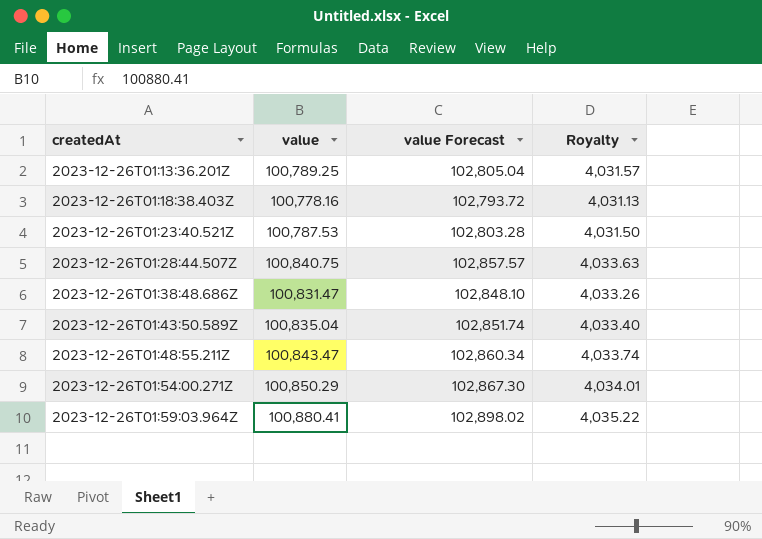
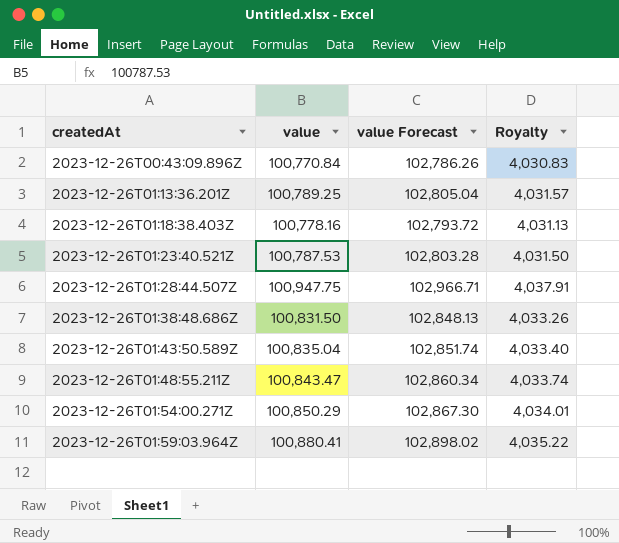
row 2023-12-26T00:43:09.896Z: none -> 100,770.84 | 102,786.26 | 4,030.83
2023-12-26T01:28:44.507Z | value: 100,840.75 -> 100,947.75
2023-12-26T01:28:44.507Z | value Forecast: 102,857.57 -> 102,966.71
2023-12-26T01:28:44.507Z | Royalty: 4,033.63 -> 4,037.91
2023-12-26T01:38:48.686Z | value: 100,831.47 -> 100,831.50
2023-12-26T01:38:48.686Z | value Forecast: 102,848.10 -> 102,848.13

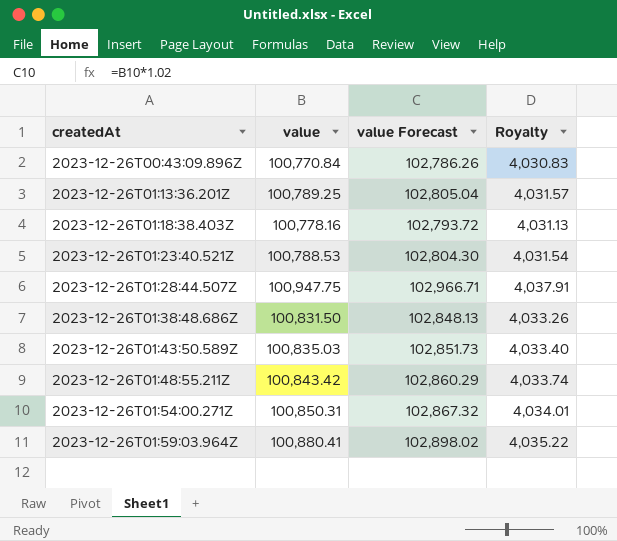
2023-12-26T01:23:40.521Z | value: 100,787.53 -> 100,788.53
2023-12-26T01:23:40.521Z | value Forecast: 102,803.28 -> 102,804.30
2023-12-26T01:23:40.521Z | Royalty: 4,031.50 -> 4,031.54
2023-12-26T01:43:50.589Z | value: 100,835.04 -> 100,835.03
2023-12-26T01:43:50.589Z | value Forecast: 102,851.74 -> 102,851.73
2023-12-26T01:48:55.211Z | value: 100,843.47 -> 100,843.42
2023-12-26T01:48:55.211Z | value Forecast: 102,860.34 -> 102,860.29
2023-12-26T01:54:00.271Z | value: 100,850.29 -> 100,850.31
2023-12-26T01:54:00.271Z | value Forecast: 102,867.30 -> 102,867.32

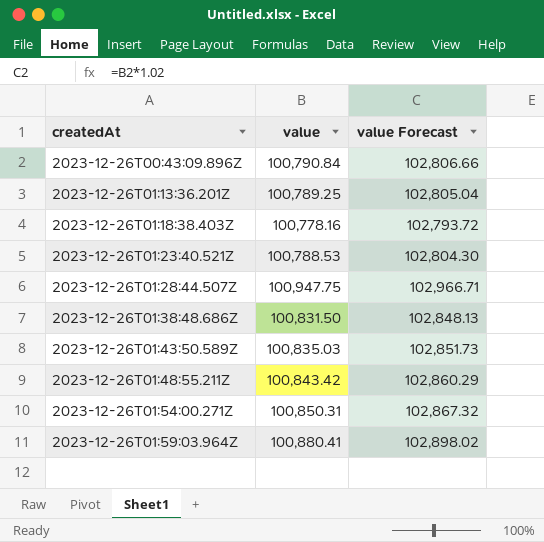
column Royalty | formula: [value] * 0.04 -> none
2023-12-26T00:43:09.896Z | value: 100,770.84 -> 100,790.84
2023-12-26T00:43:09.896Z | value Forecast: 102,786.26 -> 102,806.66

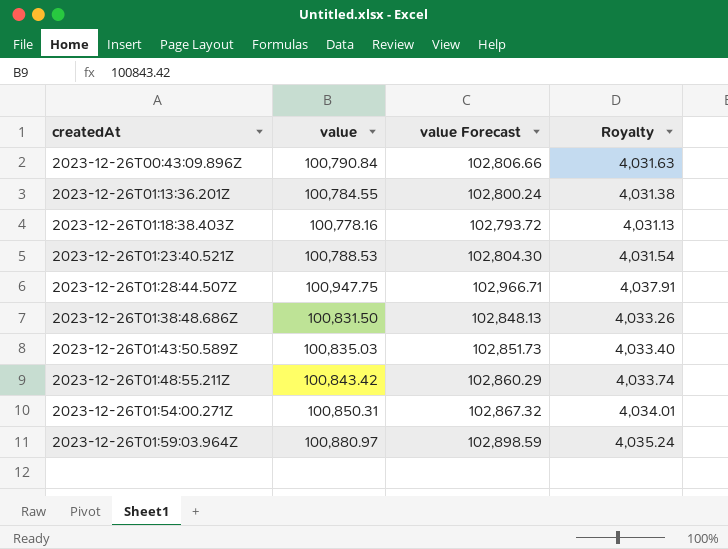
column Royalty | formula: none -> [value] * 0.04
2023-12-26T01:13:36.201Z | value: 100,789.25 -> 100,784.55
2023-12-26T01:13:36.201Z | value Forecast: 102,805.04 -> 102,800.24
2023-12-26T01:59:03.964Z | value: 100,880.41 -> 100,880.97
2023-12-26T01:59:03.964Z | value Forecast: 102,898.02 -> 102,898.59

